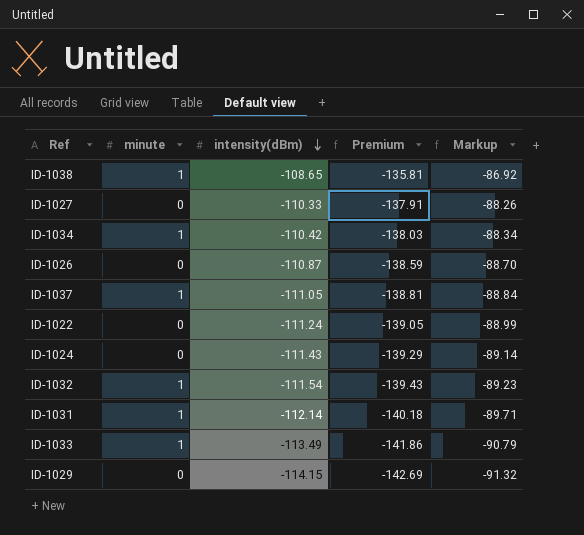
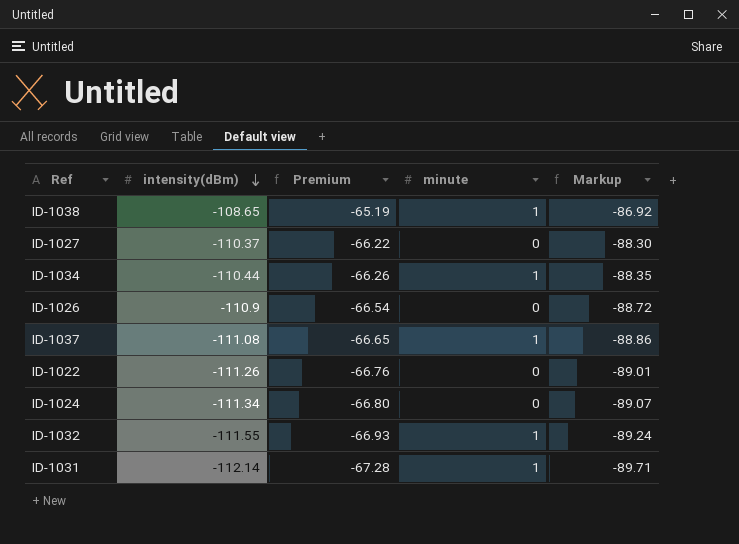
column Premium | formula: [intensity(dBm)] * 1.25 -> [intensity(dBm)] * 0.6
column minute | position: 2 -> 4
row ID-1033: 1 | -113.49 | -141.86 | -90.79 -> none
row ID-1029: 0 | -114.15 | -142.69 | -91.32 -> none
ID-1027 | intensity(dBm): -110.33 -> -110.37
ID-1027 | Markup: -88.26 -> -88.30
ID-1034 | intensity(dBm): -110.42 -> -110.44
ID-1034 | Markup: -88.34 -> -88.35
ID-1026 | intensity(dBm): -110.87 -> -110.9
ID-1026 | Markup: -88.70 -> -88.72
ID-1037 | intensity(dBm): -111.05 -> -111.08
ID-1037 | Markup: -88.84 -> -88.86
ID-1022 | intensity(dBm): -111.24 -> -111.26
ID-1022 | Markup: -88.99 -> -89.01
ID-1024 | intensity(dBm): -111.43 -> -111.34
ID-1024 | Markup: -89.14 -> -89.07
ID-1032 | intensity(dBm): -111.54 -> -111.55
ID-1032 | Markup: -89.23 -> -89.24

